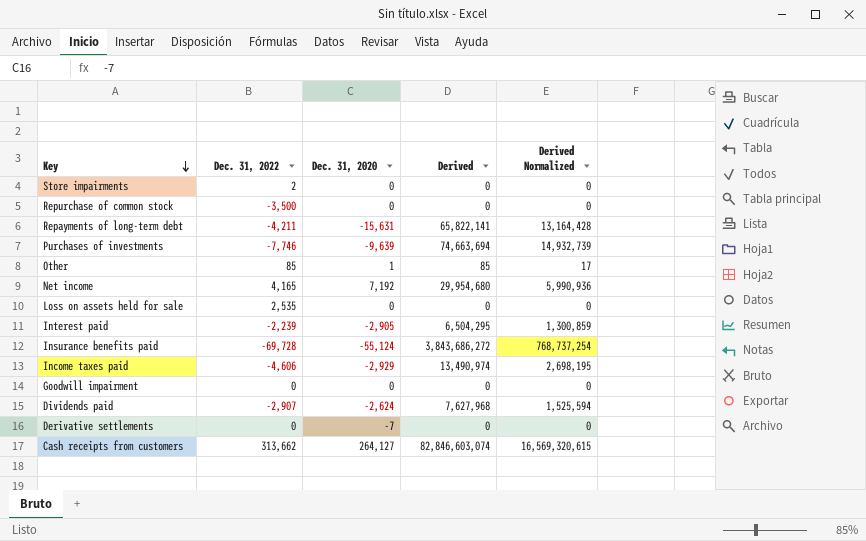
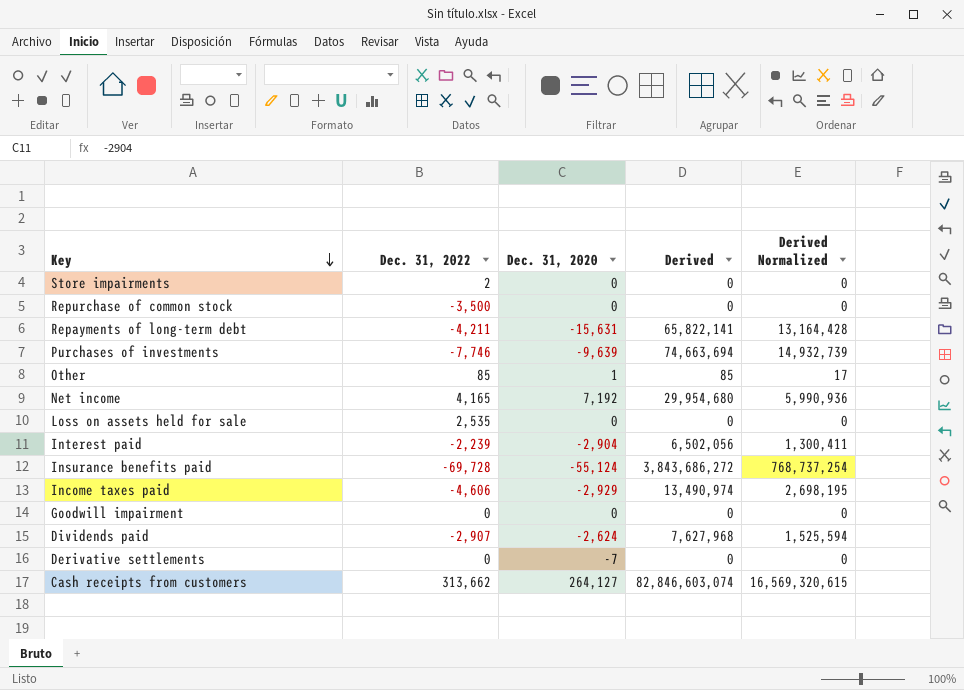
Interest paid | Dec. 31, 2020: -2,905 -> -2,904
Interest paid | Derived: 6,504,295 -> 6,502,056
Interest paid | Derived Normalized: 1,300,859 -> 1,300,411

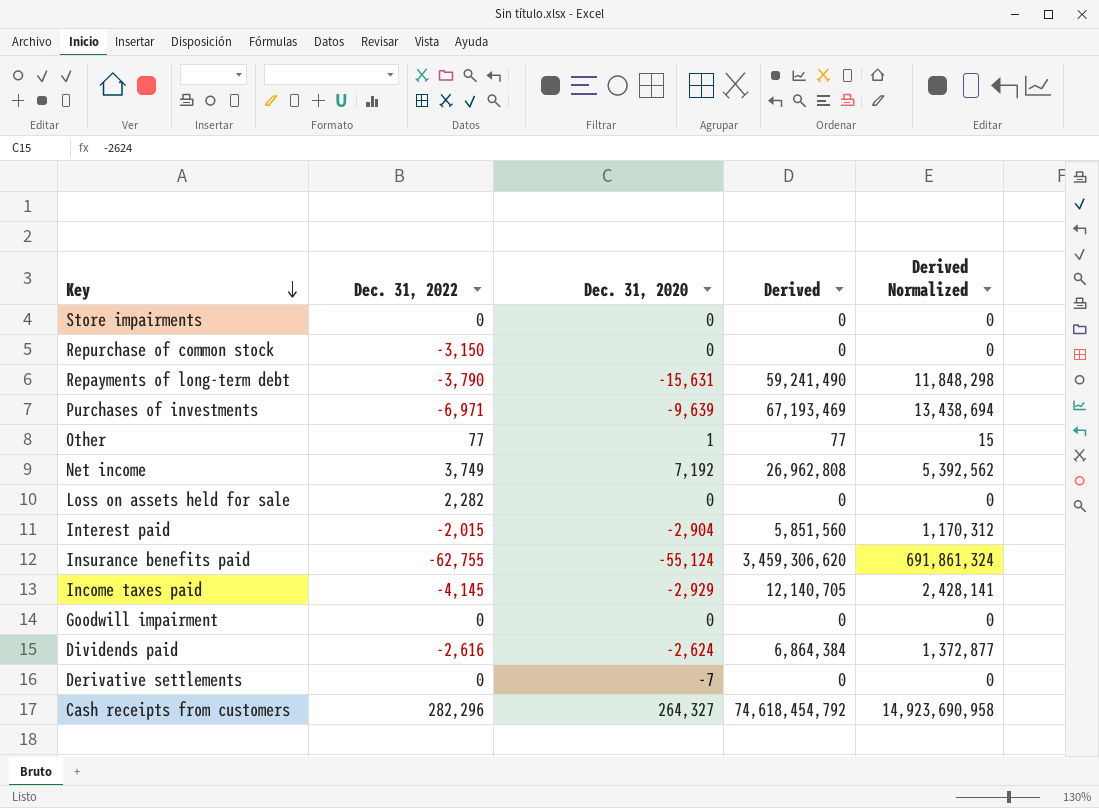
Store impairments | Dec. 31, 2022: 2 -> 0
Repurchase of common stock | Dec. 31, 2022: -3,500 -> -3,150
Repayments of long-term debt | Dec. 31, 2022: -4,211 -> -3,790
Repayments of long-term debt | Derived: 65,822,141 -> 59,241,490
Repayments of long-term debt | Derived Normalized: 13,164,428 -> 11,848,298
Purchases of investments | Dec. 31, 2022: -7,746 -> -6,971
Purchases of investments | Derived: 74,663,694 -> 67,193,469
Purchases of investments | Derived Normalized: 14,932,739 -> 13,438,694
Other | Dec. 31, 2022: 85 -> 77
Other | Derived: 85 -> 77
Other | Derived Normalized: 17 -> 15
Net income | Dec. 31, 2022: 4,165 -> 3,749
Net income | Derived: 29,954,680 -> 26,962,808
Net income | Derived Normalized: 5,990,936 -> 5,392,562
Loss on assets held for sale | Dec. 31, 2022: 2,535 -> 2,282
Interest paid | Dec. 31, 2022: -2,239 -> -2,015
Interest paid | Derived: 6,502,056 -> 5,851,560
Interest paid | Derived Normalized: 1,300,411 -> 1,170,312
Insurance benefits paid | Dec. 31, 2022: -69,728 -> -62,755
Insurance benefits paid | Derived: 3,843,686,272 -> 3,459,306,620
Insurance benefits paid | Derived Normalized: 768,737,254 -> 691,861,324
Income taxes paid | Dec. 31, 2022: -4,606 -> -4,145
Income taxes paid | Derived: 13,490,974 -> 12,140,705
Income taxes paid | Derived Normalized: 2,698,195 -> 2,428,141
Dividends paid | Dec. 31, 2022: -2,907 -> -2,616
Dividends paid | Derived: 7,627,968 -> 6,864,384
Dividends paid | Derived Normalized: 1,525,594 -> 1,372,877
Cash receipts from customers | Dec. 31, 2022: 313,662 -> 282,296
Cash receipts from customers | Dec. 31, 2020: 264,127 -> 264,327
Cash receipts from customers | Derived: 82,846,603,074 -> 74,618,454,792
Cash receipts from customers | Derived Normalized: 16,569,320,615 -> 14,923,690,958

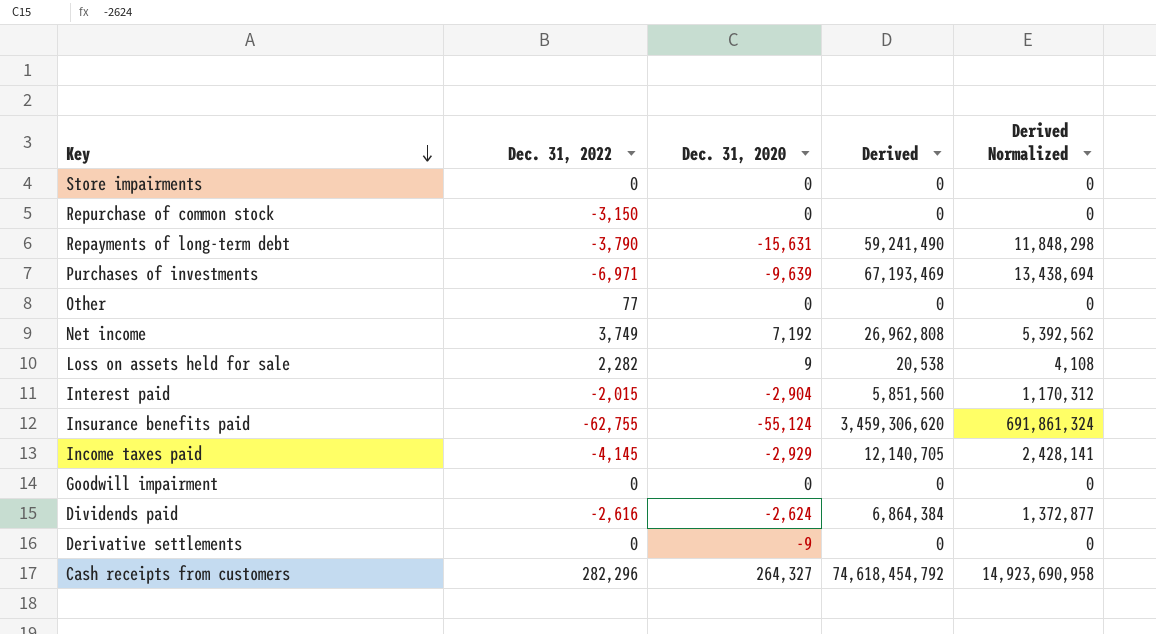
Other | Dec. 31, 2020: 1 -> 0
Other | Derived: 77 -> 0
Other | Derived Normalized: 15 -> 0
Loss on assets held for sale | Dec. 31, 2020: 0 -> 9
Loss on assets held for sale | Derived: 0 -> 20,538
Loss on assets held for sale | Derived Normalized: 0 -> 4,108
Derivative settlements | Dec. 31, 2020: -7 -> -9

